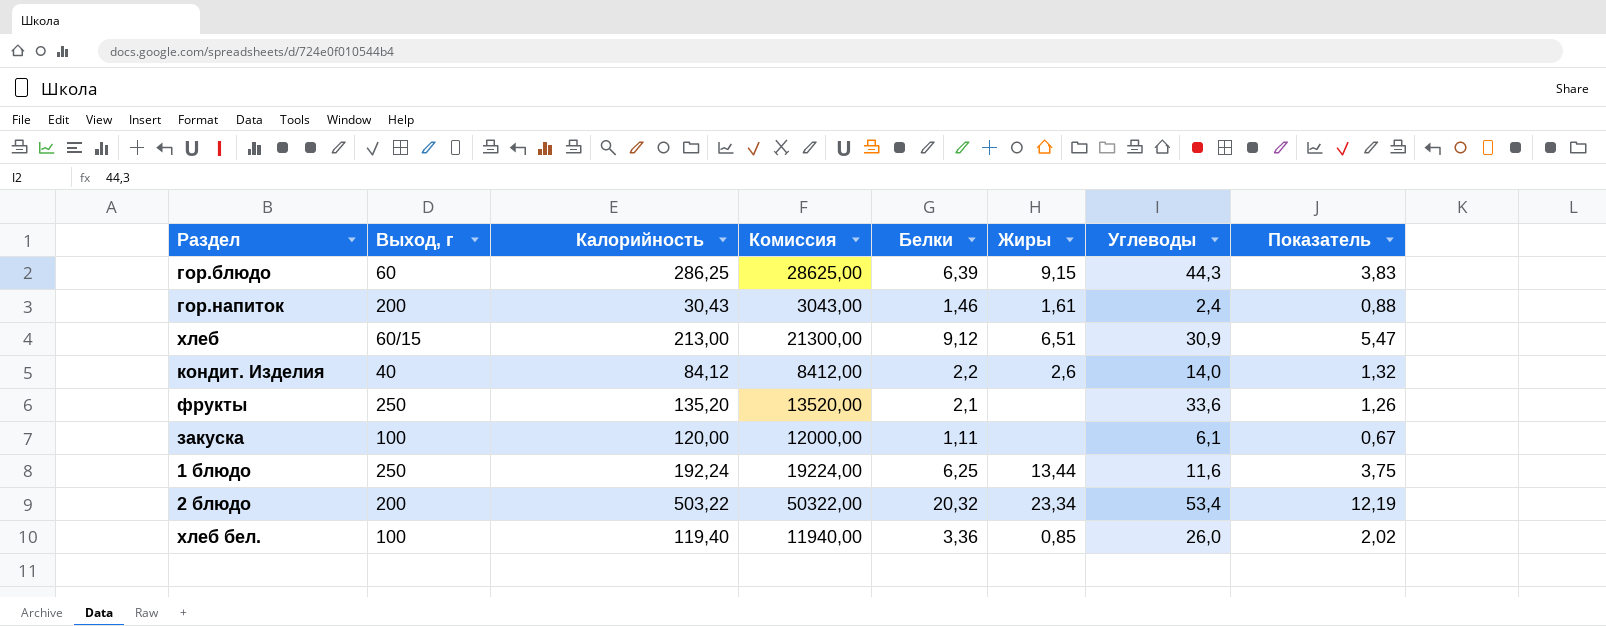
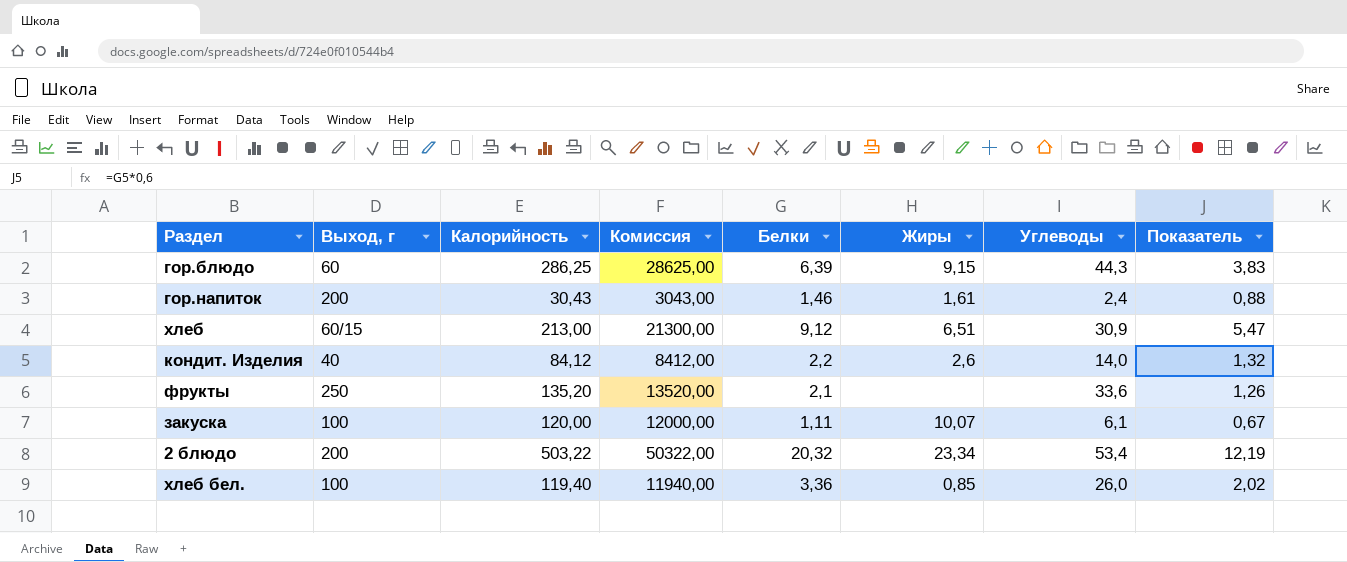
row 1 блюдо: 250 | 192,24 | 19224,00 | 6,25 | 13,44 | 11,6 | 3,75 -> none
закуска | Жиры: none -> 10,07

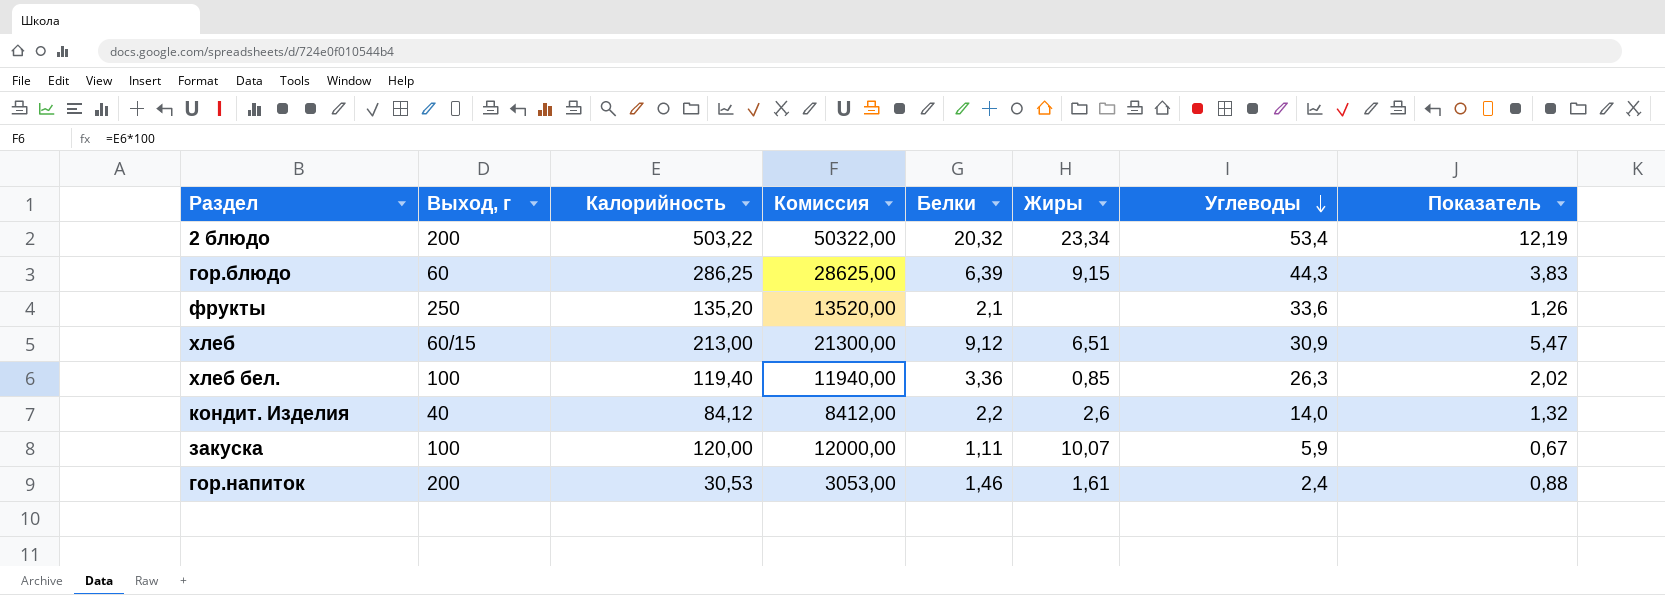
row order: none -> Углеводы descending
хлеб бел. | Углеводы: 26,0 -> 26,3
закуска | Углеводы: 6,1 -> 5,9
гор.напиток | Калорийность: 30,43 -> 30,53
гор.напиток | Комиссия: 3043,00 -> 3053,00

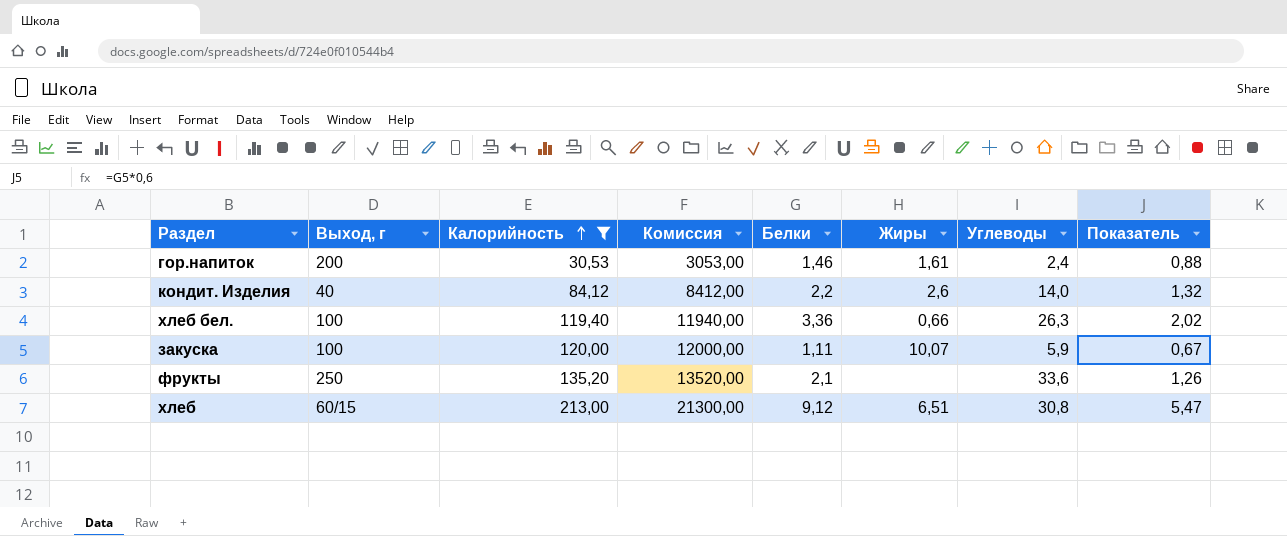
filter: none -> Калорийность <= 213,00
row order: Углеводы descending -> Калорийность ascending
хлеб бел. | Жиры: 0,85 -> 0,66
хлеб | Углеводы: 30,9 -> 30,8

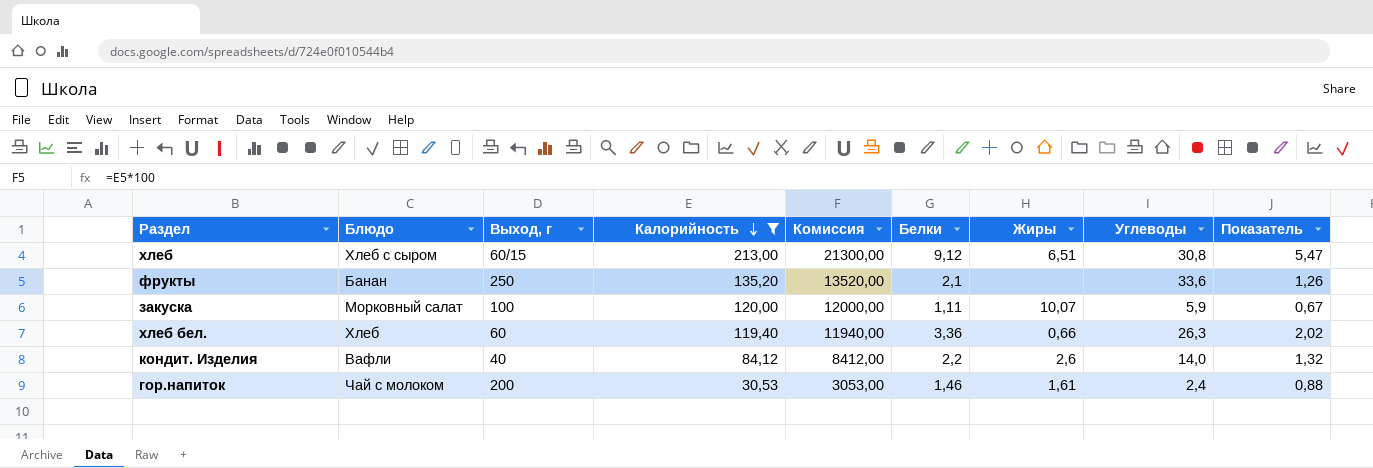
row order: Калорийность ascending -> Калорийность descending
column Блюдо | position: none -> 2
хлеб бел. | Выход, г: 100 -> 60

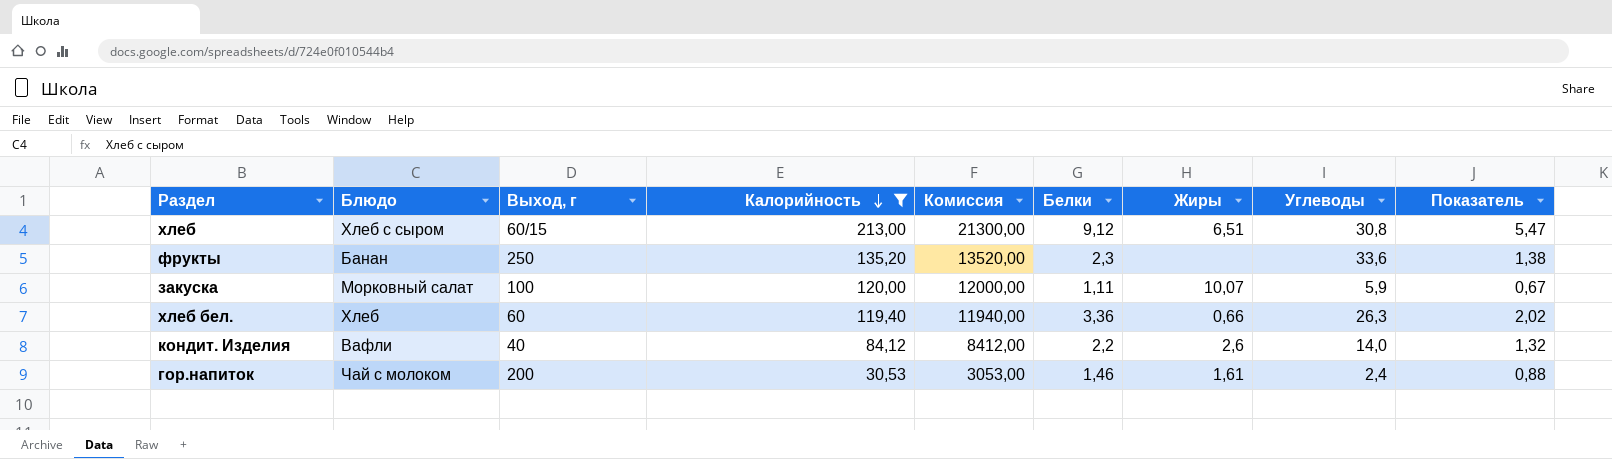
фрукты | Белки: 2,1 -> 2,3
фрукты | Показатель: 1,26 -> 1,38

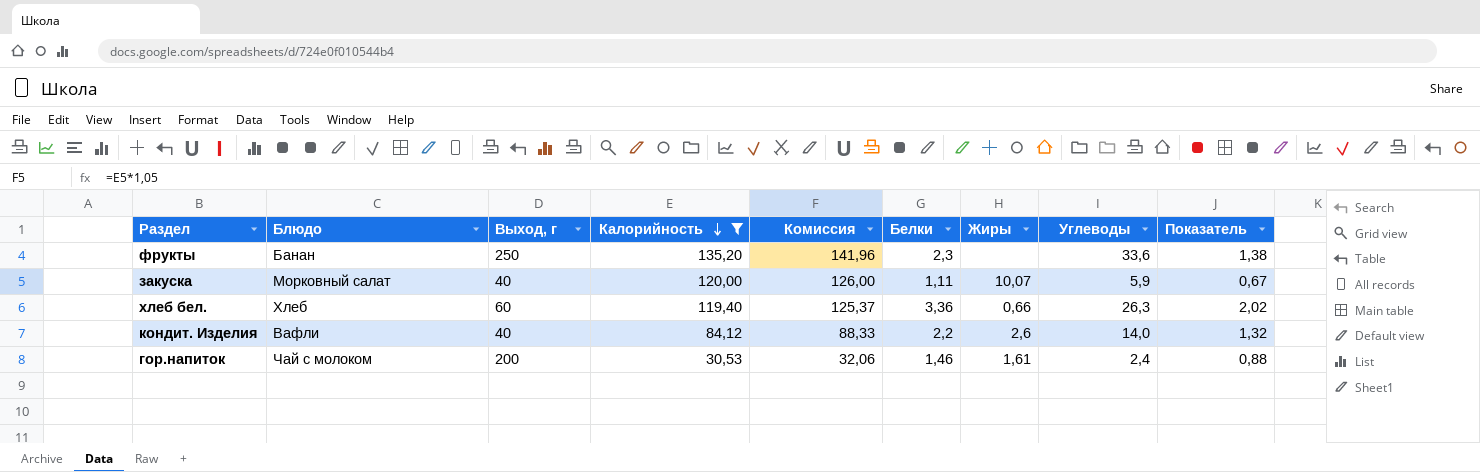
column Комиссия | formula: [Калорийность] * 100 -> [Калорийность] * 1,05
row хлеб: Хлеб с сыром | 60/15 | 213,00 | 21300,00 | 9,12 | 6,51 | 30,8 | 5,47 -> none
закуска | Выход, г: 100 -> 40

